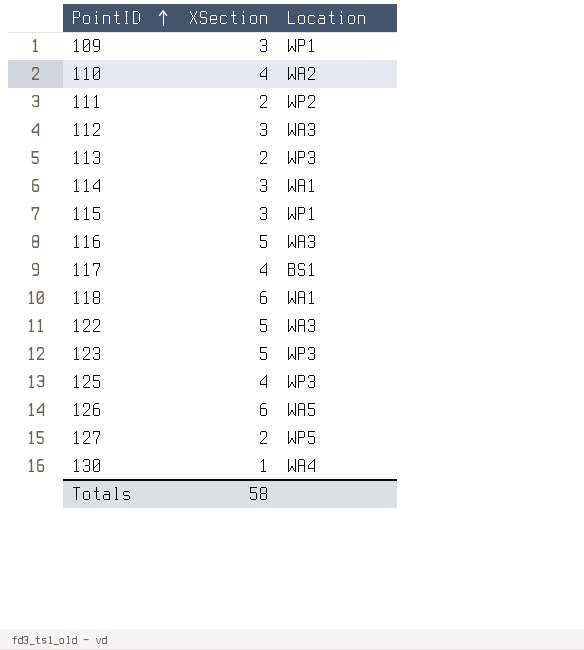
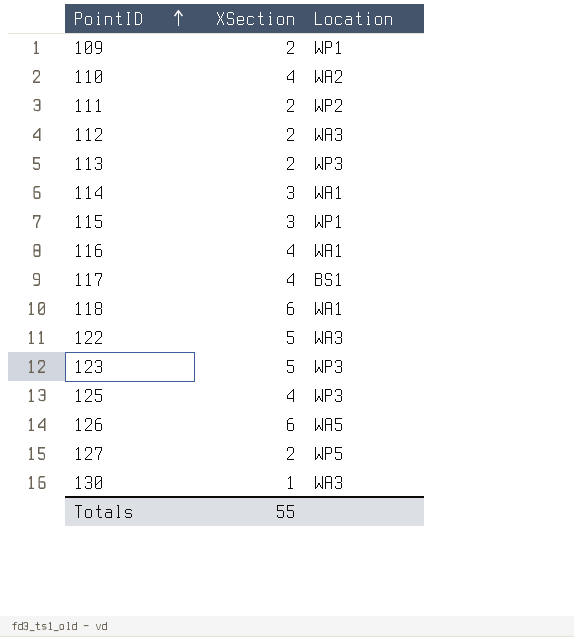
109 | XSection: 3 -> 2
112 | XSection: 3 -> 2
116 | XSection: 5 -> 4
116 | Location: WA3 -> WA1
130 | Location: WA4 -> WA3
Totals | XSection: 58 -> 55

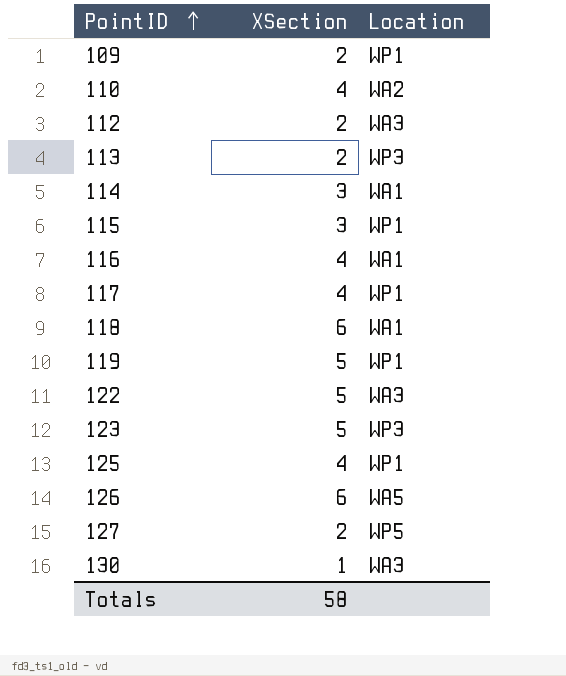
row 111: 2 | WP2 -> none
117 | Location: BS1 -> WP1
row 119: none -> 5 | WP1
125 | Location: WP3 -> WP1
Totals | XSection: 55 -> 58

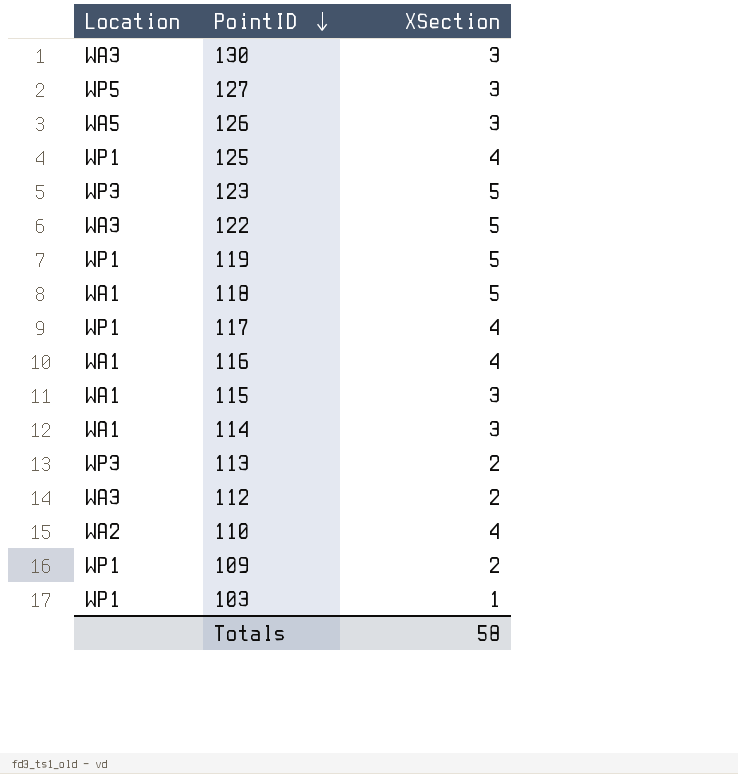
row order: PointID ascending -> PointID descending
column Location | position: 3 -> 1
130 | XSection: 1 -> 3
127 | XSection: 2 -> 3
126 | XSection: 6 -> 3
118 | XSection: 6 -> 5
115 | Location: WP1 -> WA1
row 103: none -> WP1 | 1

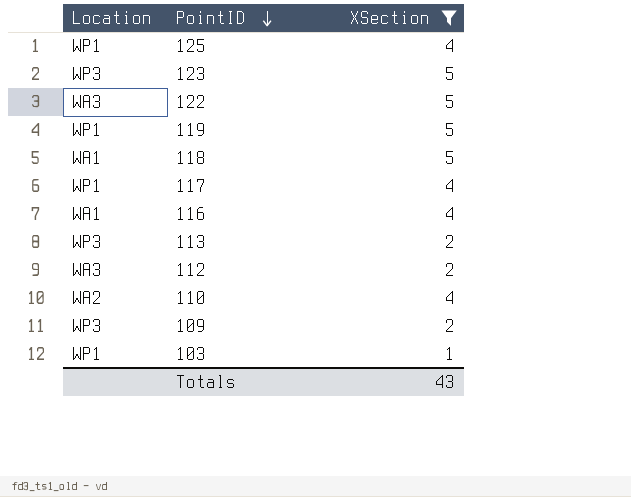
filter: none -> XSection != 3
109 | Location: WP1 -> WP3
Totals | XSection: 58 -> 43

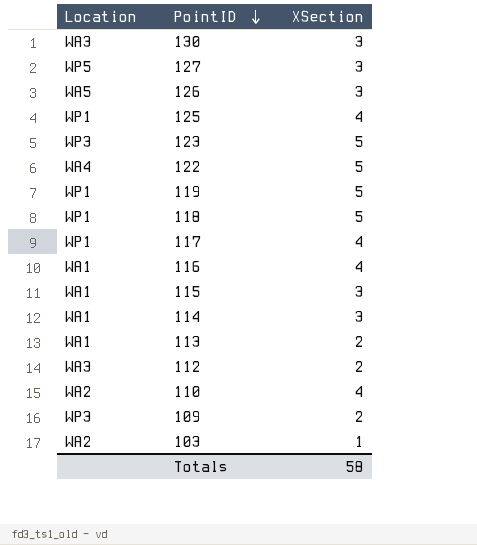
filter: XSection != 3 -> none
122 | Location: WA3 -> WA4
118 | Location: WA1 -> WP1
113 | Location: WP3 -> WA1
103 | Location: WP1 -> WA2
Totals | XSection: 43 -> 58

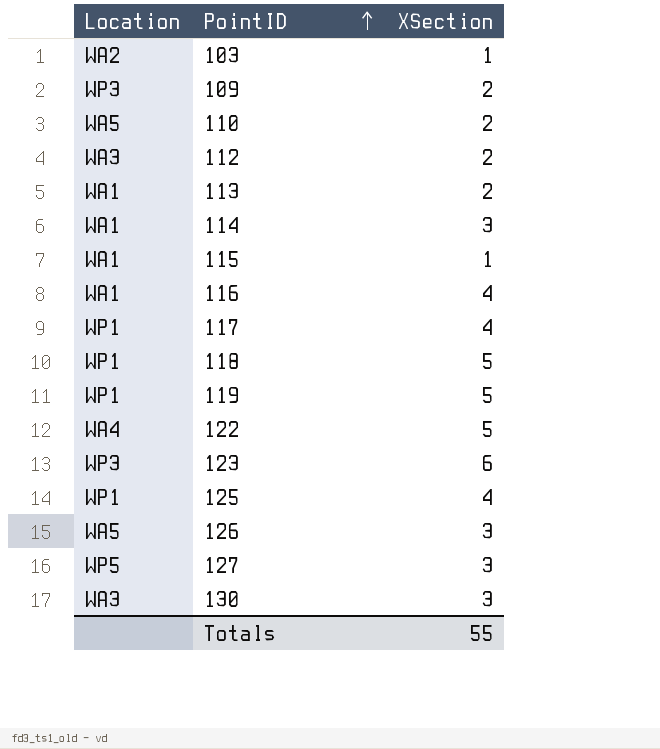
row order: PointID descending -> PointID ascending
110 | Location: WA2 -> WA5
110 | XSection: 4 -> 2
115 | XSection: 3 -> 1
123 | XSection: 5 -> 6
Totals | XSection: 58 -> 55

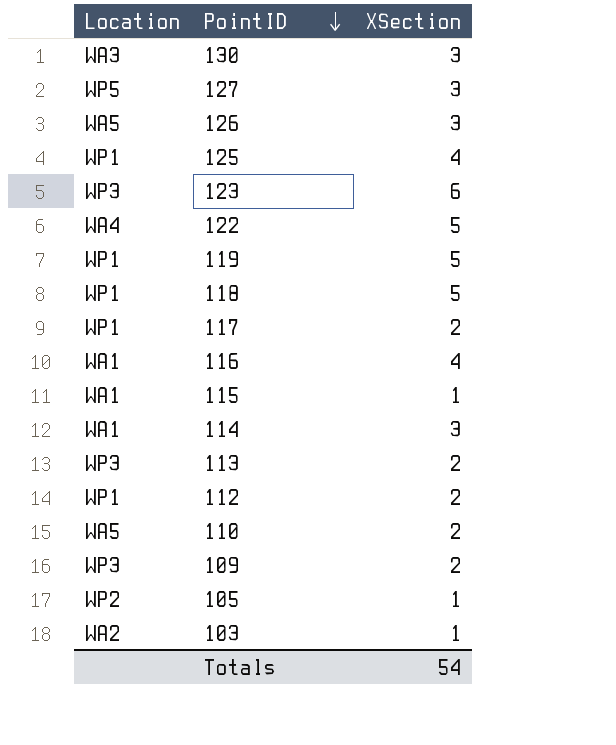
row order: PointID ascending -> PointID descending
117 | XSection: 4 -> 2
113 | Location: WA1 -> WP3
112 | Location: WA3 -> WP1
row 105: none -> WP2 | 1
Totals | XSection: 55 -> 54

